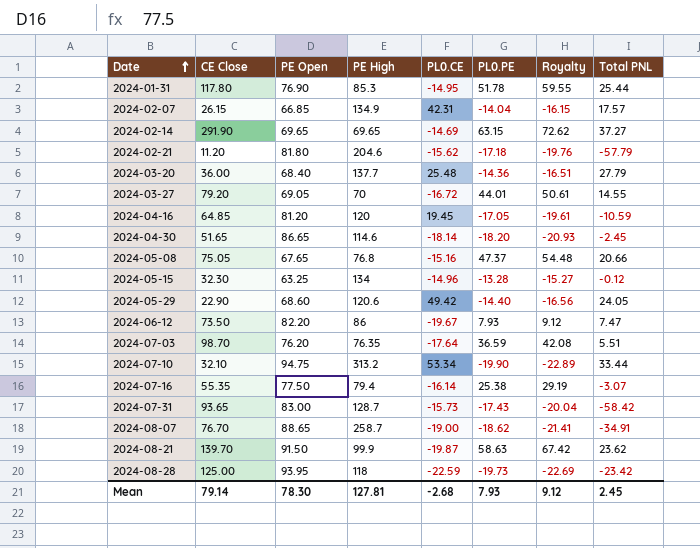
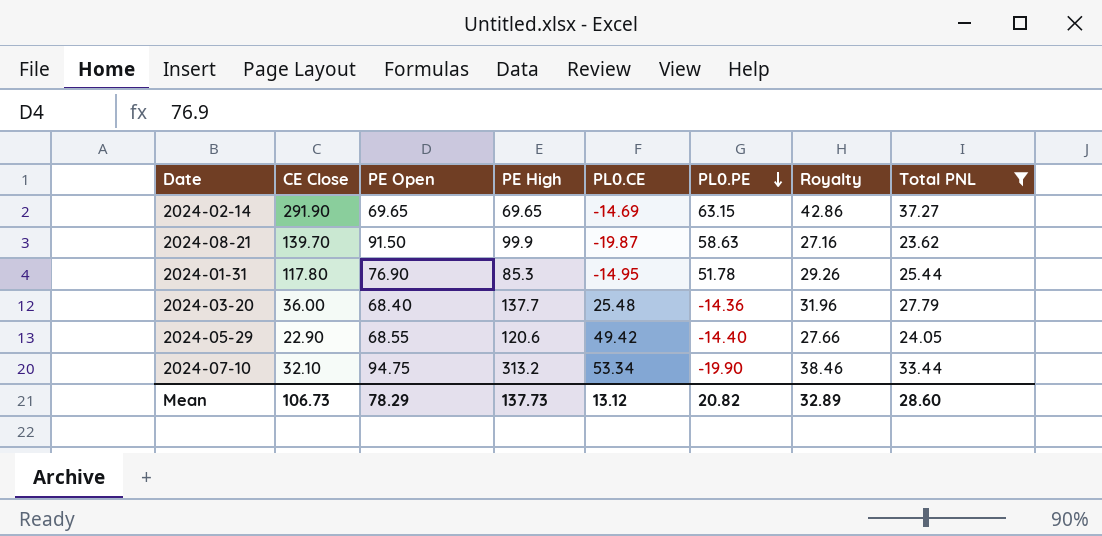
filter: none -> Total PNL >= 23.62
row order: Date ascending -> PL0.PE descending
column Royalty | formula: [PL0.PE] * 1.15 -> [Total PNL] * 1.15
2024-05-29 | PE Open: 68.60 -> 68.55
Mean | CE Close: 79.14 -> 106.73
Mean | PE Open: 78.30 -> 78.29
Mean | PE High: 127.81 -> 137.73
Mean | PL0.CE: -2.68 -> 13.12
Mean | PL0.PE: 7.93 -> 20.82
Mean | Royalty: 9.12 -> 32.89
Mean | Total PNL: 2.45 -> 28.60

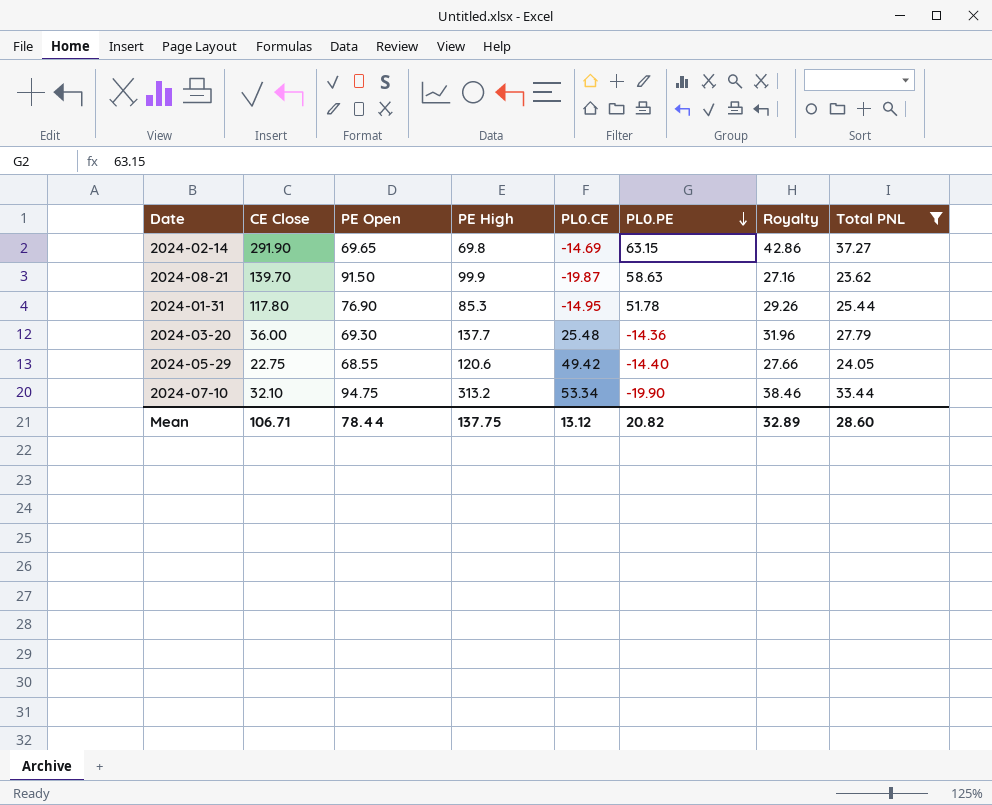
2024-02-14 | PE High: 69.65 -> 69.8
2024-03-20 | PE Open: 68.40 -> 69.30
2024-05-29 | CE Close: 22.90 -> 22.75
Mean | CE Close: 106.73 -> 106.71
Mean | PE Open: 78.29 -> 78.44
Mean | PE High: 137.73 -> 137.75

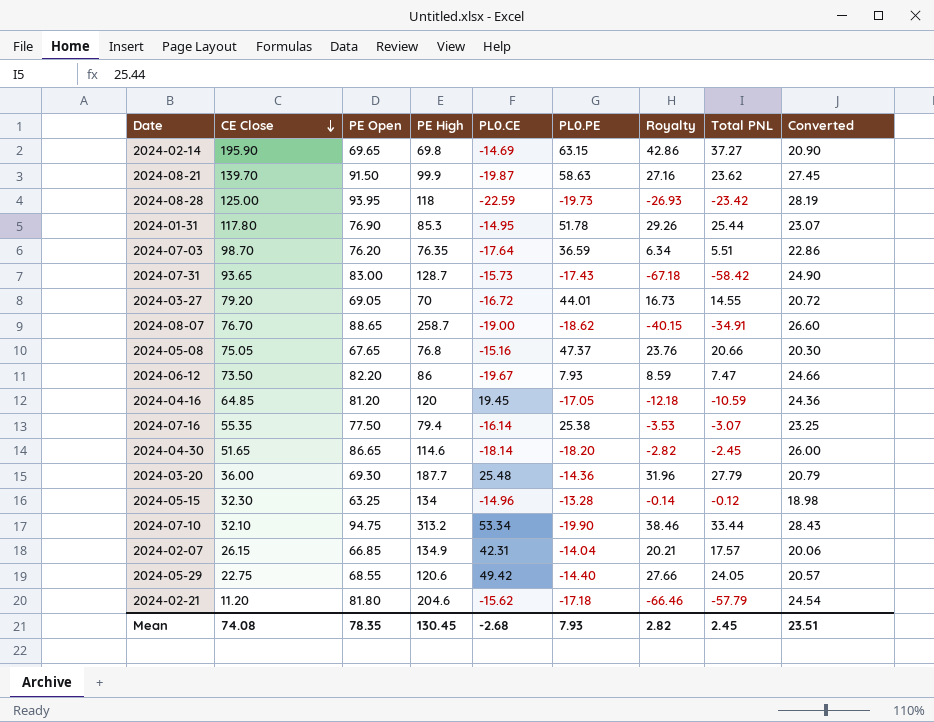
filter: Total PNL >= 23.62 -> none
row order: PL0.PE descending -> CE Close descending
column Converted | formula: none -> [PE Open] * 0.3
2024-02-14 | CE Close: 291.90 -> 195.90
2024-03-20 | PE High: 137.7 -> 187.7
Mean | CE Close: 106.71 -> 74.08
Mean | PE Open: 78.44 -> 78.35
Mean | PE High: 137.75 -> 130.45
Mean | PL0.CE: 13.12 -> -2.68
Mean | PL0.PE: 20.82 -> 7.93
Mean | Royalty: 32.89 -> 2.82
Mean | Total PNL: 28.60 -> 2.45

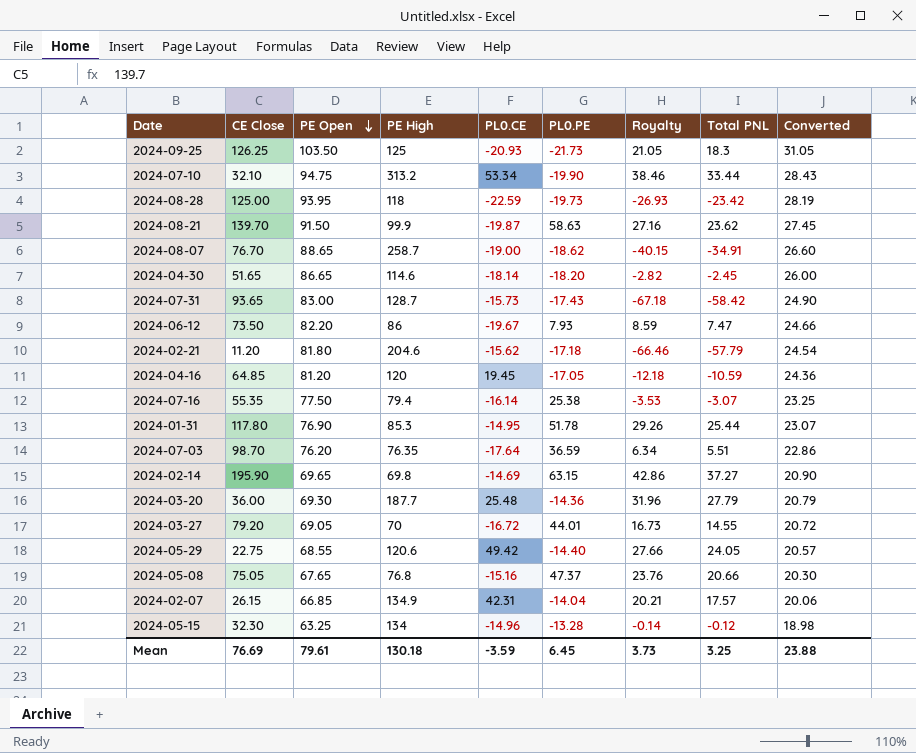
row order: CE Close descending -> PE Open descending
row 2024-09-25: none -> 126.25 | 103.50 | 125 | -20.93 | -21.73 | 21.05 | 18.3 | 31.05
Mean | CE Close: 74.08 -> 76.69
Mean | PE Open: 78.35 -> 79.61
Mean | PE High: 130.45 -> 130.18
Mean | PL0.CE: -2.68 -> -3.59
Mean | PL0.PE: 7.93 -> 6.45
Mean | Royalty: 2.82 -> 3.73
Mean | Total PNL: 2.45 -> 3.25
Mean | Converted: 23.51 -> 23.88

